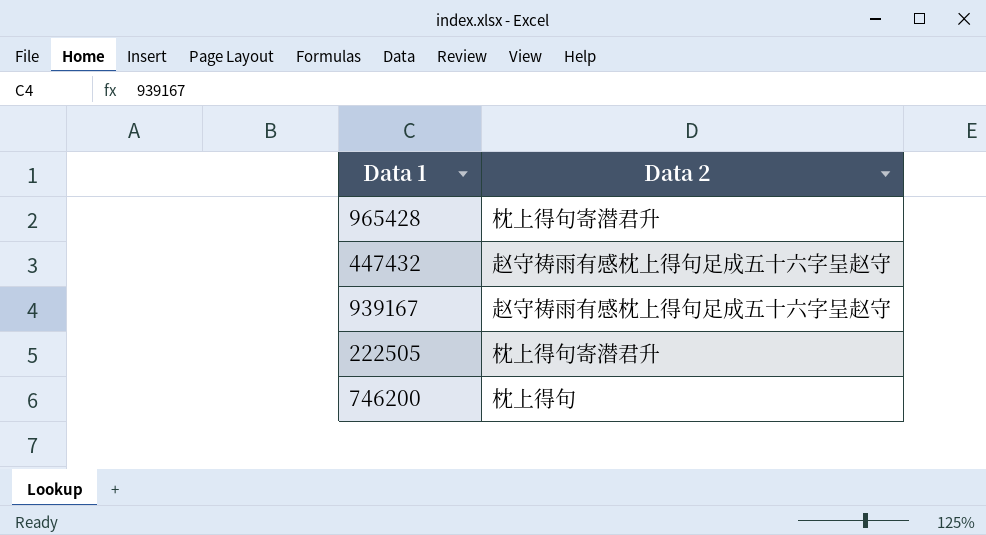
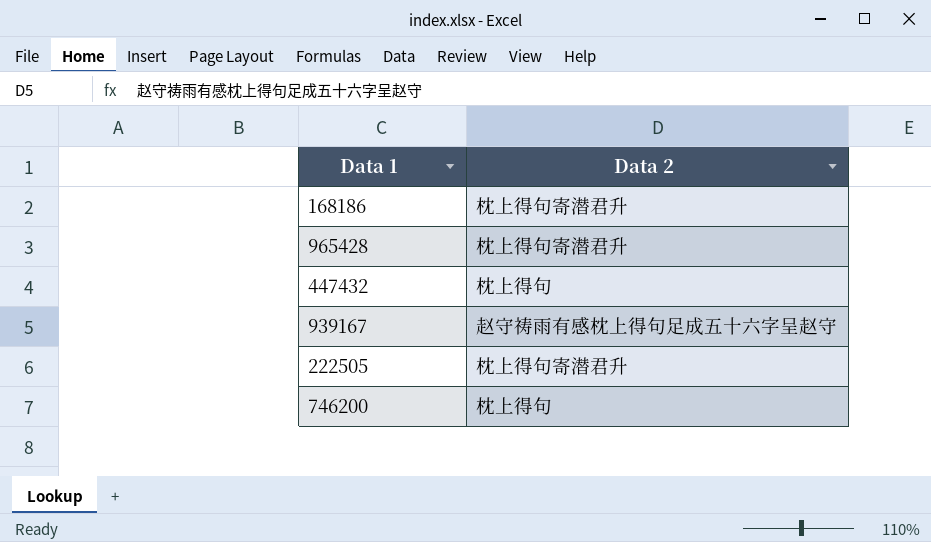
row 168186: none -> 枕上得句寄潜君升
447432 | Data 2: 赵守祷雨有感枕上得句足成五十六字呈赵守 -> 枕上得句

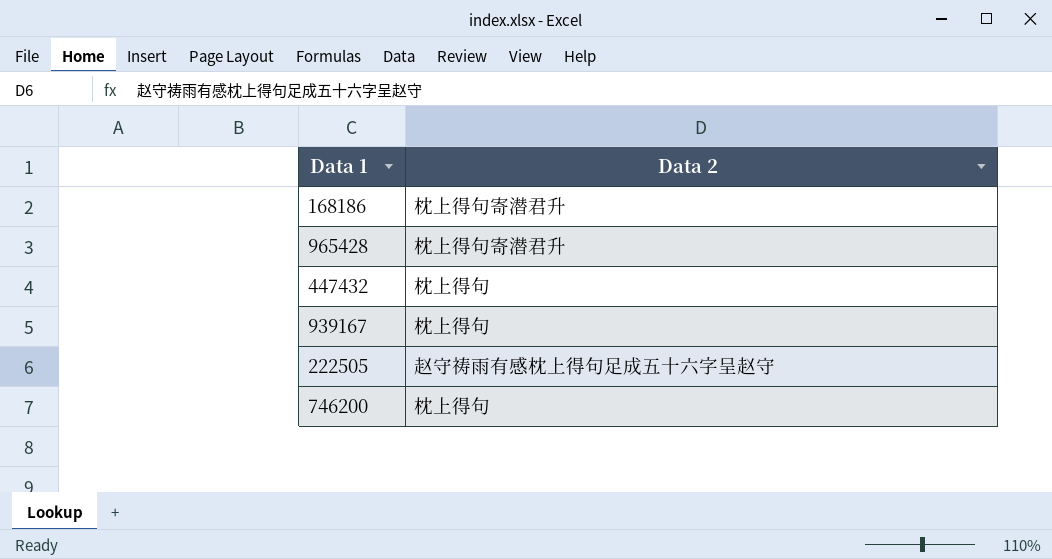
939167 | Data 2: 赵守祷雨有感枕上得句足成五十六字呈赵守 -> 枕上得句
222505 | Data 2: 枕上得句寄潜君升 -> 赵守祷雨有感枕上得句足成五十六字呈赵守

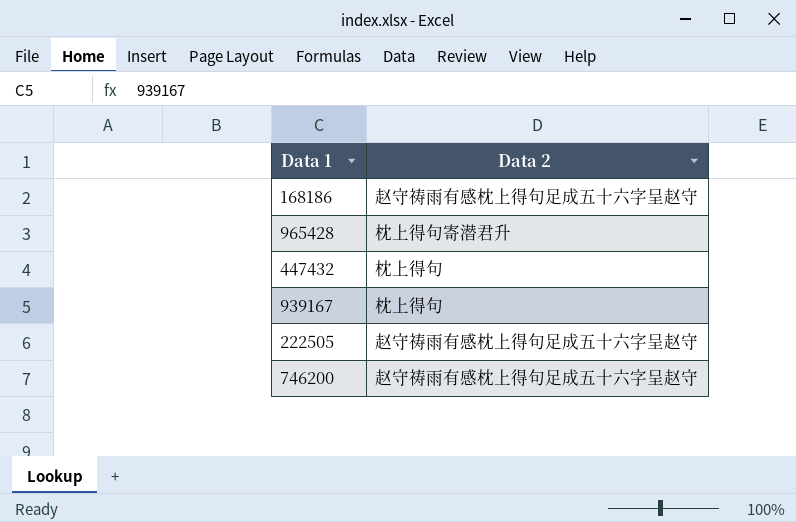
168186 | Data 2: 枕上得句寄潜君升 -> 赵守祷雨有感枕上得句足成五十六字呈赵守
746200 | Data 2: 枕上得句 -> 赵守祷雨有感枕上得句足成五十六字呈赵守

